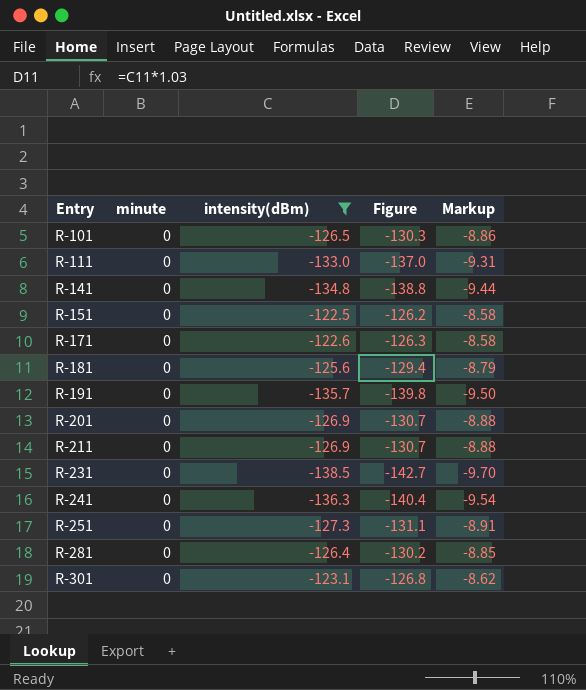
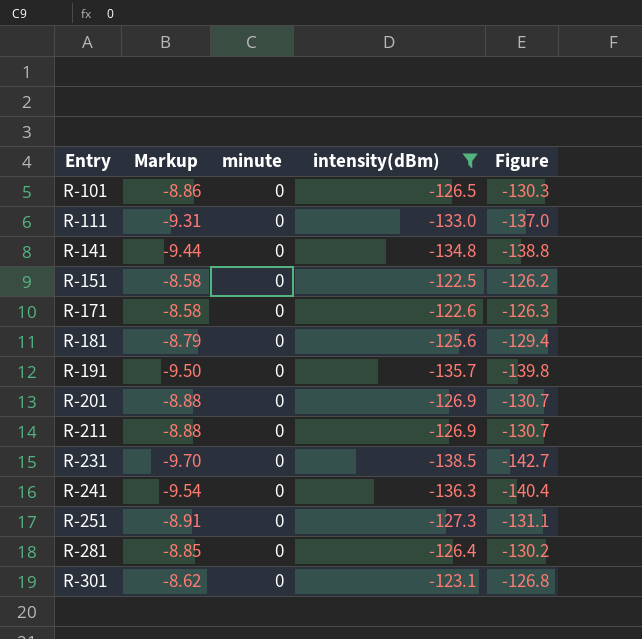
column Markup | position: 5 -> 2

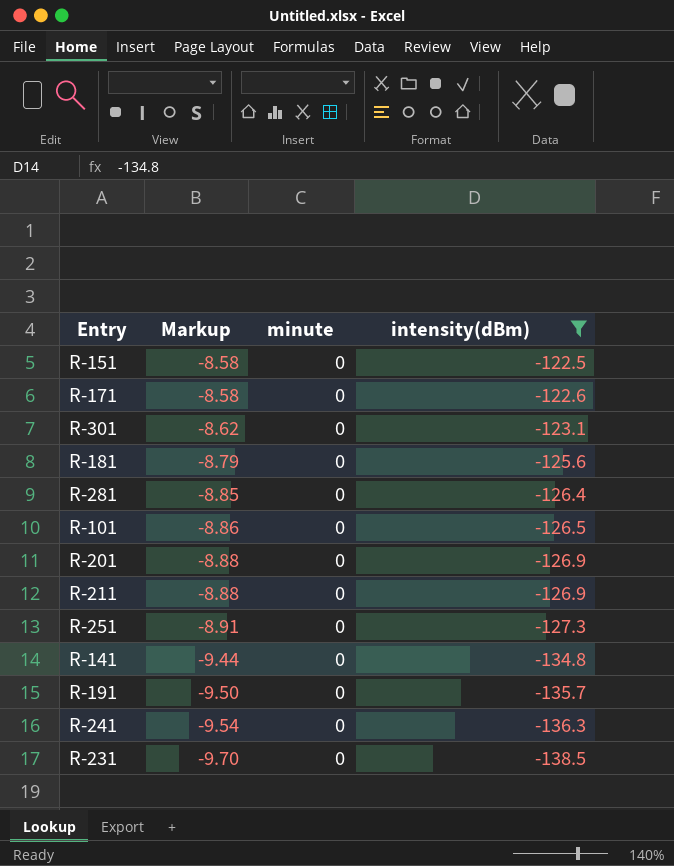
row order: Entry ascending -> Markup descending
column Figure | formula: [intensity(dBm)] * 1.03 -> none
row R-111: -9.31 | 0 | -133.0 | -137.0 -> none

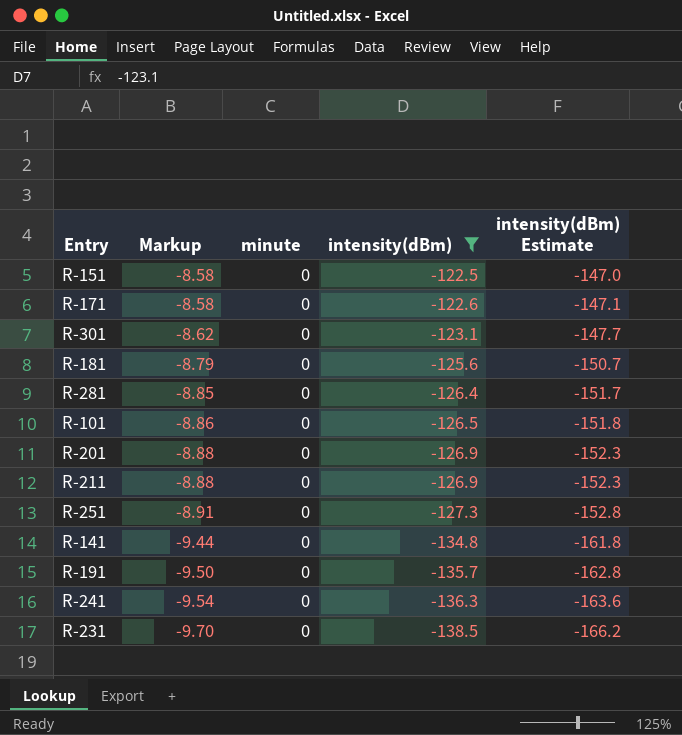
column intensity(dBm) Estimate | formula: none -> [intensity(dBm)] * 1.2

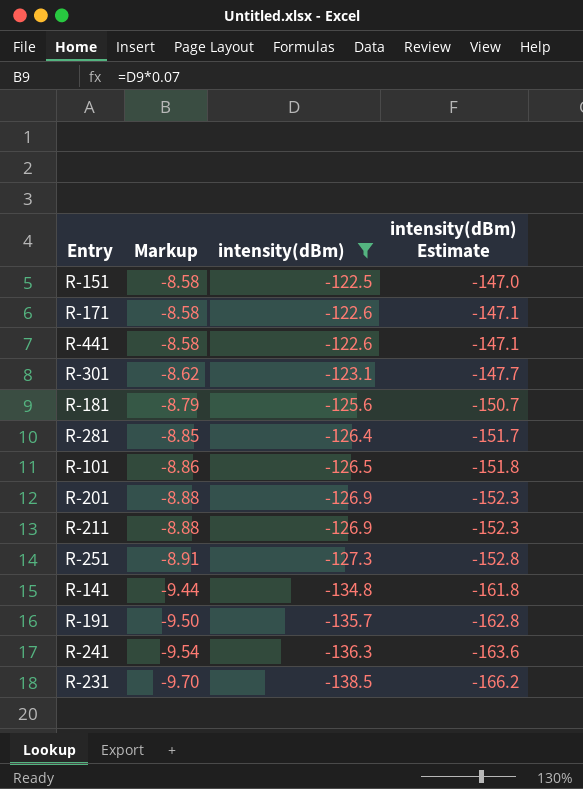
column minute | position: 3 -> none
row R-441: none -> -8.58 | -122.6 | -147.1

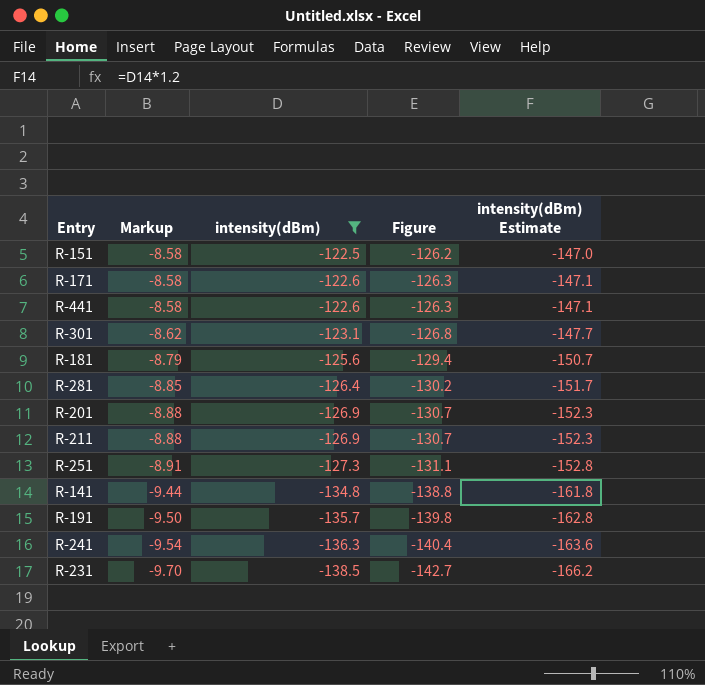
column Figure | formula: none -> [intensity(dBm)] * 1.03
row R-101: -8.86 | -126.5 | -151.8 -> none

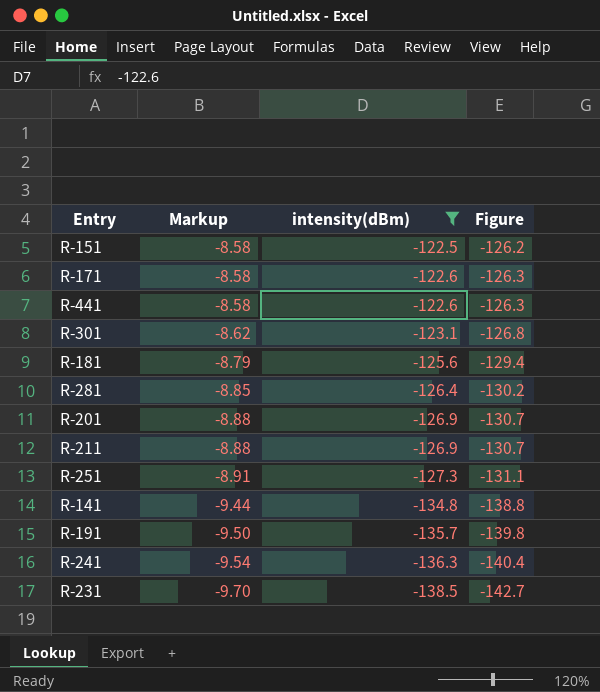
column intensity(dBm) Estimate | formula: [intensity(dBm)] * 1.2 -> none

